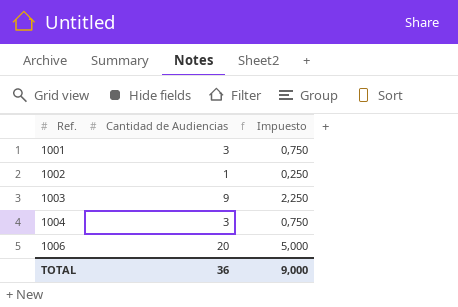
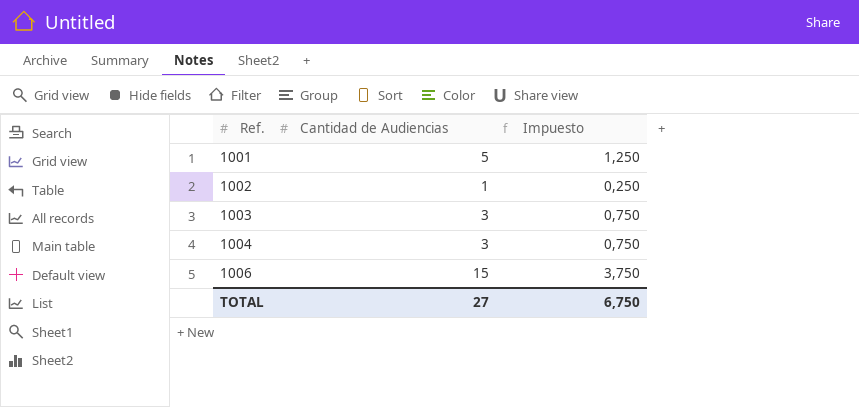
1001 | Cantidad de Audiencias: 3 -> 5
1001 | Impuesto: 0,750 -> 1,250
1003 | Cantidad de Audiencias: 9 -> 3
1003 | Impuesto: 2,250 -> 0,750
1006 | Cantidad de Audiencias: 20 -> 15
1006 | Impuesto: 5,000 -> 3,750
TOTAL | Cantidad de Audiencias: 36 -> 27
TOTAL | Impuesto: 9,000 -> 6,750

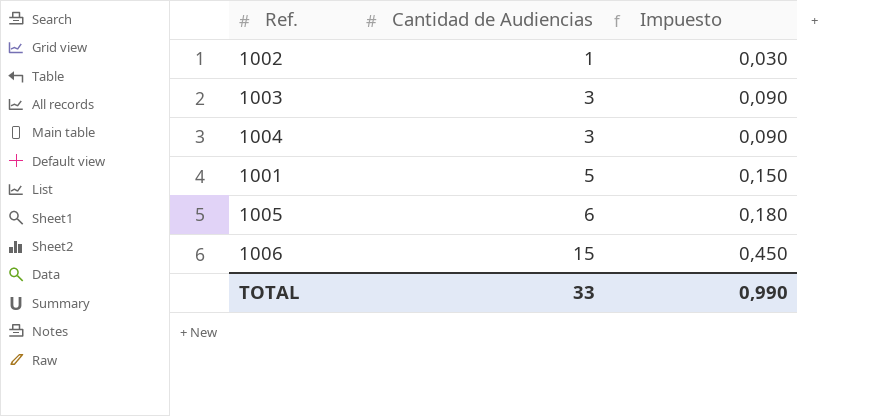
row order: Ref. ascending -> Cantidad de Audiencias ascending
column Impuesto | formula: [Cantidad de Audiencias] * 0,25 -> [Cantidad de Audiencias] * 0,03
row 1005: none -> 6 | 0,180
TOTAL | Cantidad de Audiencias: 27 -> 33
TOTAL | Impuesto: 6,750 -> 0,990

